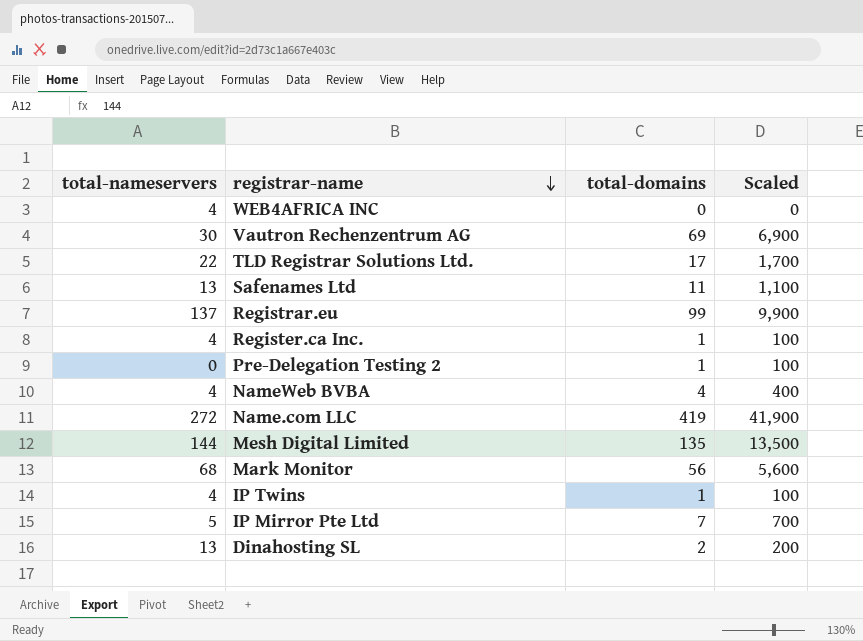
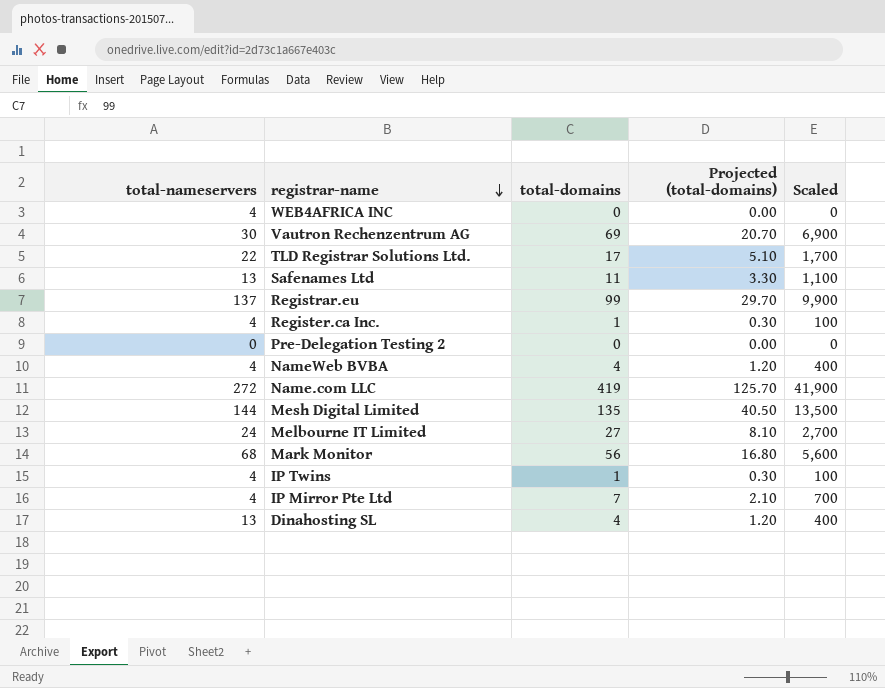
column Projected (total-domains) | formula: none -> [total-domains] * 0.3
Pre-Delegation Testing 2 | total-domains: 1 -> 0
Pre-Delegation Testing 2 | Scaled: 100 -> 0
row Melbourne IT Limited: none -> 24 | 27 | 8.10 | 2,700
IP Mirror Pte Ltd | total-nameservers: 5 -> 4
Dinahosting SL | total-domains: 2 -> 4
Dinahosting SL | Scaled: 200 -> 400

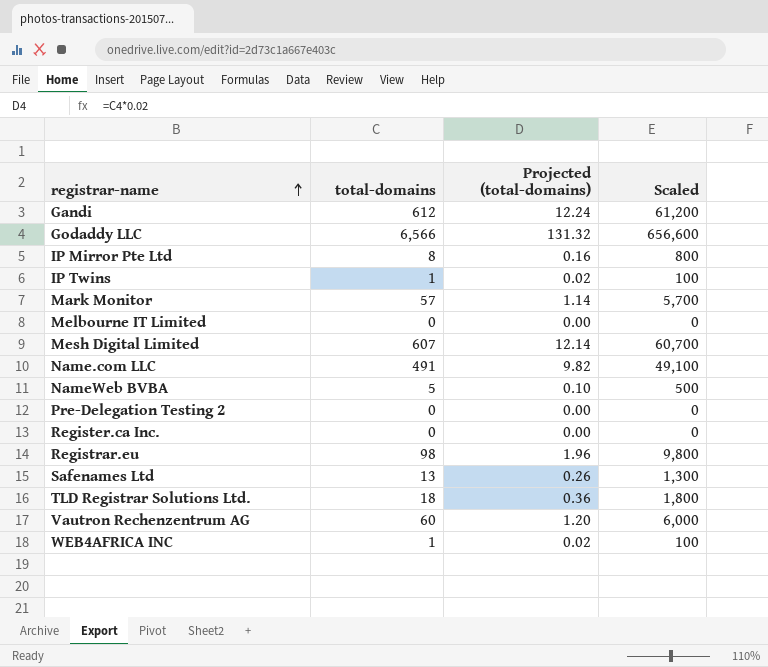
row order: registrar-name descending -> registrar-name ascending
column total-nameservers | position: 1 -> none
column Projected (total-domains) | formula: [total-domains] * 0.3 -> [total-domains] * 0.02
row Dinahosting SL: 13 | 4 | 1.20 | 400 -> none
row Gandi: none -> 612 | 12.24 | 61,200
row Godaddy LLC: none -> 6,566 | 131.32 | 656,600
IP Mirror Pte Ltd | total-domains: 7 -> 8
IP Mirror Pte Ltd | Scaled: 700 -> 800
Mark Monitor | total-domains: 56 -> 57
Mark Monitor | Scaled: 5,600 -> 5,700
Melbourne IT Limited | total-domains: 27 -> 0
Melbourne IT Limited | Scaled: 2,700 -> 0
Mesh Digital Limited | total-domains: 135 -> 607
Mesh Digital Limited | Scaled: 13,500 -> 60,700
Name.com LLC | total-domains: 419 -> 491
Name.com LLC | Scaled: 41,900 -> 49,100
NameWeb BVBA | total-domains: 4 -> 5
NameWeb BVBA | Scaled: 400 -> 500
Register.ca Inc. | total-domains: 1 -> 0
Register.ca Inc. | Scaled: 100 -> 0
Registrar.eu | total-domains: 99 -> 98
Registrar.eu | Scaled: 9,900 -> 9,800
Safenames Ltd | total-domains: 11 -> 13
Safenames Ltd | Scaled: 1,100 -> 1,300
TLD Registrar Solutions Ltd. | total-domains: 17 -> 18
TLD Registrar Solutions Ltd. | Scaled: 1,700 -> 1,800
Vautron Rechenzentrum AG | total-domains: 69 -> 60
Vautron Rechenzentrum AG | Scaled: 6,900 -> 6,000
WEB4AFRICA INC | total-domains: 0 -> 1
WEB4AFRICA INC | Scaled: 0 -> 100

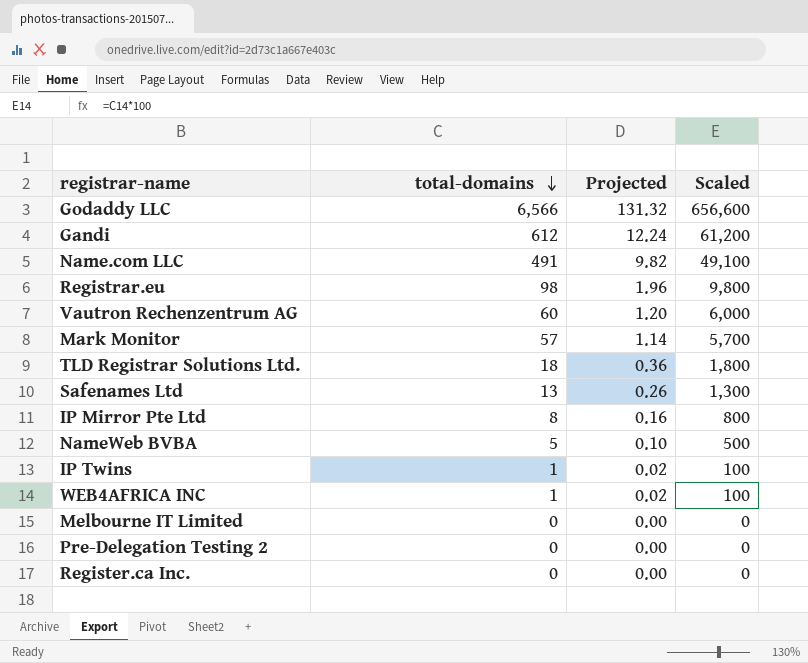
row order: registrar-name ascending -> total-domains descending
column name: Projected (total-domains) -> Projected
row Mesh Digital Limited: 607 | 12.14 | 60,700 -> none

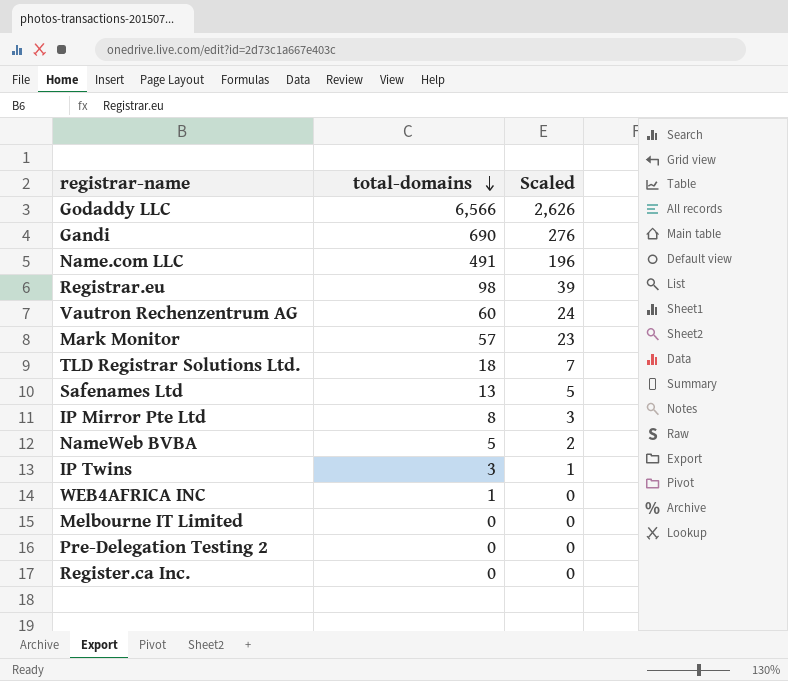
column Projected | formula: [total-domains] * 0.02 -> none
column Scaled | formula: [total-domains] * 100 -> [total-domains] * 0.4
Gandi | total-domains: 612 -> 690
IP Twins | total-domains: 1 -> 3

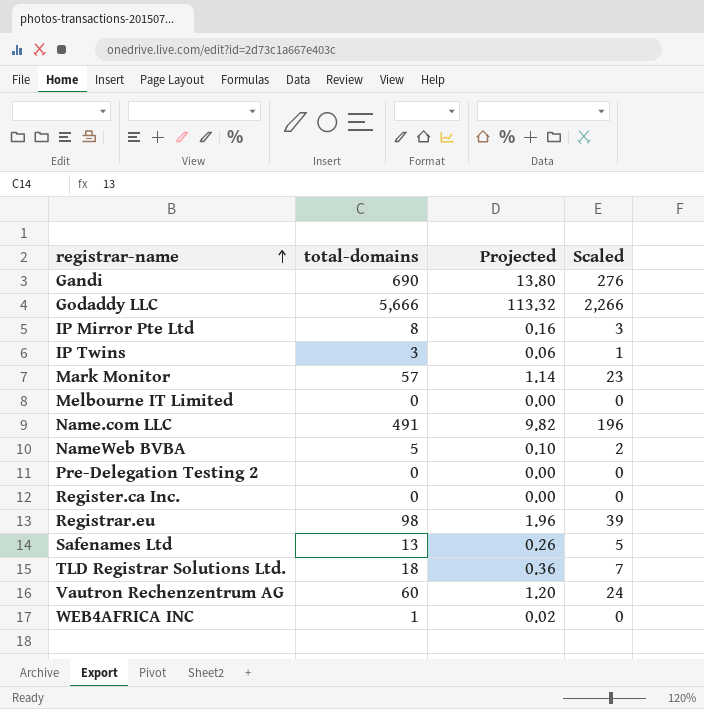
row order: total-domains descending -> registrar-name ascending
column Projected | formula: none -> [total-domains] * 0.02
Godaddy LLC | total-domains: 6,566 -> 5,666
Godaddy LLC | Scaled: 2,626 -> 2,266

